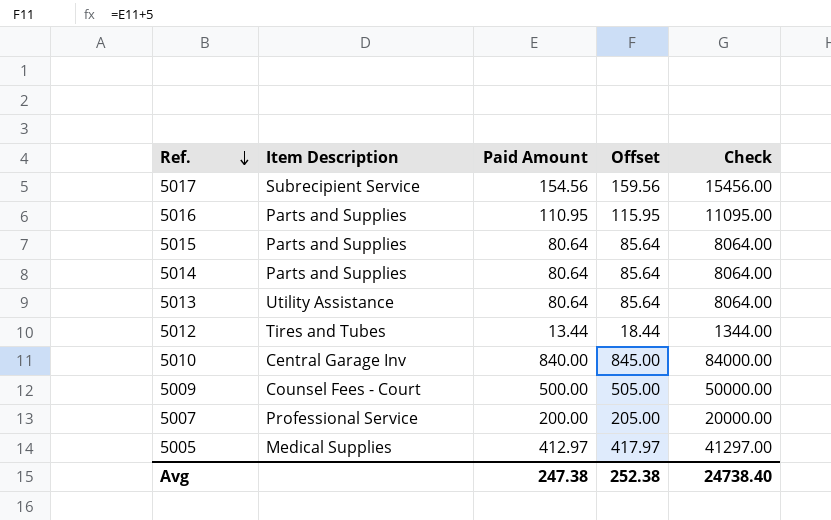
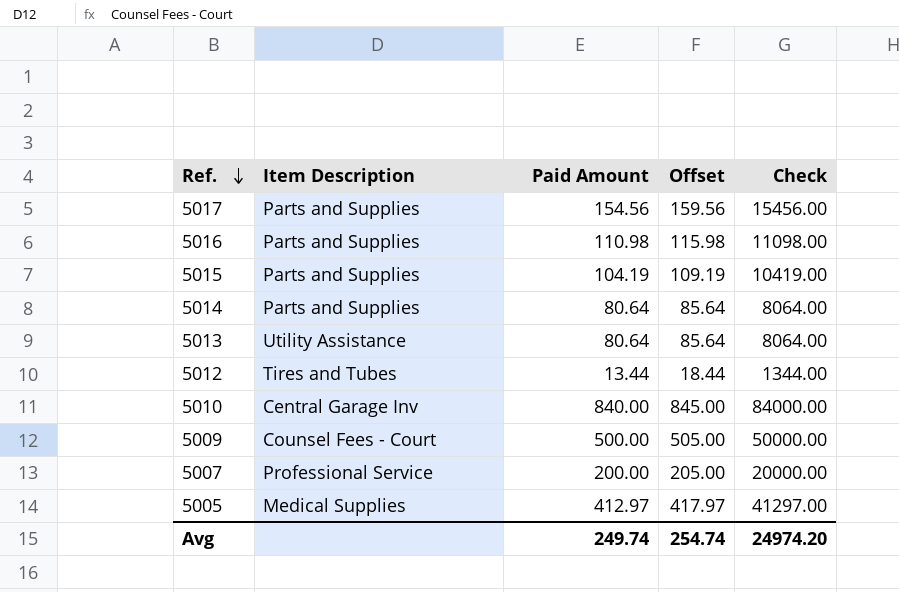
5017 | Item Description: Subrecipient Service -> Parts and Supplies
5016 | Paid Amount: 110.95 -> 110.98
5016 | Offset: 115.95 -> 115.98
5016 | Check: 11095.00 -> 11098.00
5015 | Paid Amount: 80.64 -> 104.19
5015 | Offset: 85.64 -> 109.19
5015 | Check: 8064.00 -> 10419.00
Avg | Paid Amount: 247.38 -> 249.74
Avg | Offset: 252.38 -> 254.74
Avg | Check: 24738.40 -> 24974.20

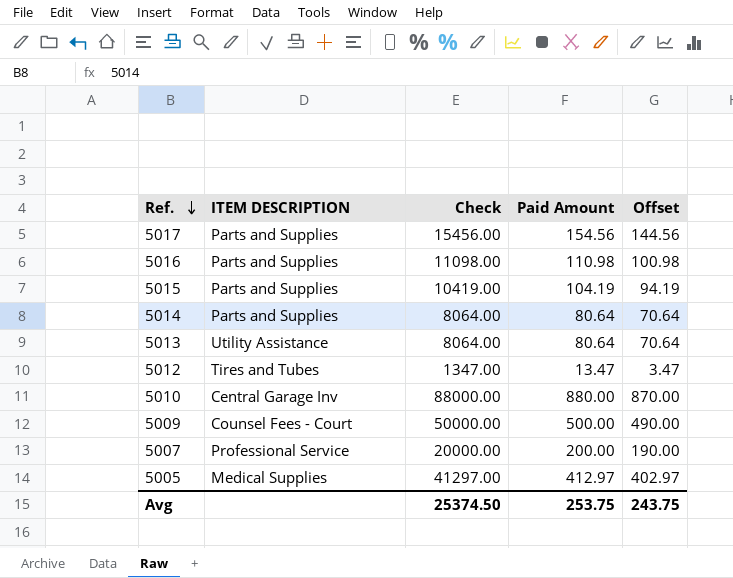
column name: Item Description -> ITEM DESCRIPTION
column Check | position: 5 -> 3
column Offset | formula: [Paid Amount] + 5 -> [Paid Amount] - 10
5012 | Check: 1344.00 -> 1347.00
5012 | Paid Amount: 13.44 -> 13.47
5010 | Check: 84000.00 -> 88000.00
5010 | Paid Amount: 840.00 -> 880.00
Avg | Check: 24974.20 -> 25374.50
Avg | Paid Amount: 249.74 -> 253.75
Avg | Offset: 254.74 -> 243.75

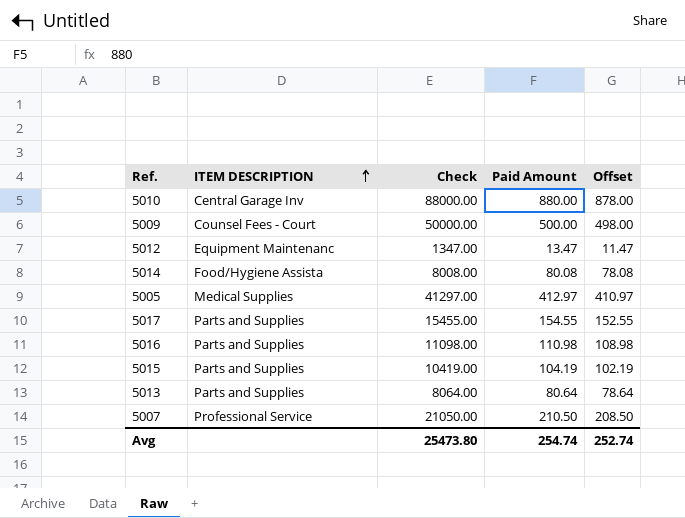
row order: Ref. descending -> ITEM DESCRIPTION ascending
column Offset | formula: [Paid Amount] - 10 -> [Paid Amount] - 2
5012 | ITEM DESCRIPTION: Tires and Tubes -> Equipment Maintenanc
5014 | ITEM DESCRIPTION: Parts and Supplies -> Food/Hygiene Assista
5014 | Check: 8064.00 -> 8008.00
5014 | Paid Amount: 80.64 -> 80.08
5017 | Check: 15456.00 -> 15455.00
5017 | Paid Amount: 154.56 -> 154.55
5013 | ITEM DESCRIPTION: Utility Assistance -> Parts and Supplies
5007 | Check: 20000.00 -> 21050.00
5007 | Paid Amount: 200.00 -> 210.50
Avg | Check: 25374.50 -> 25473.80
Avg | Paid Amount: 253.75 -> 254.74
Avg | Offset: 243.75 -> 252.74

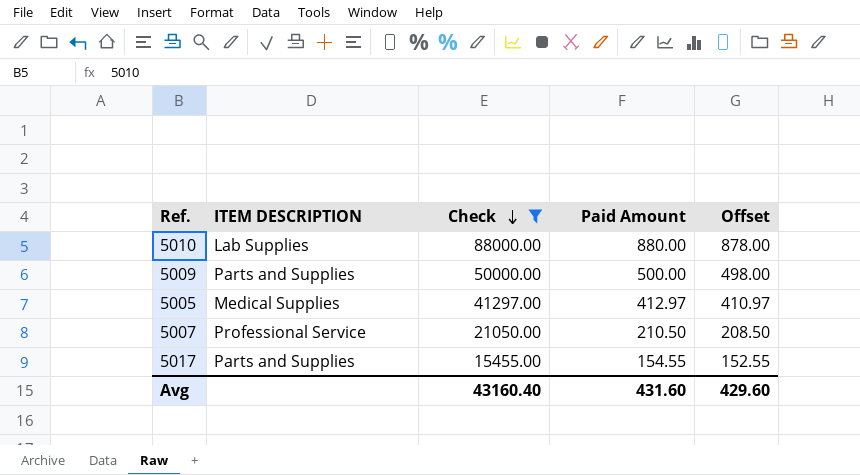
filter: none -> Check >= 15455.00
row order: ITEM DESCRIPTION ascending -> Check descending
5010 | ITEM DESCRIPTION: Central Garage Inv -> Lab Supplies
5009 | ITEM DESCRIPTION: Counsel Fees - Court -> Parts and Supplies
Avg | Check: 25473.80 -> 43160.40
Avg | Paid Amount: 254.74 -> 431.60
Avg | Offset: 252.74 -> 429.60

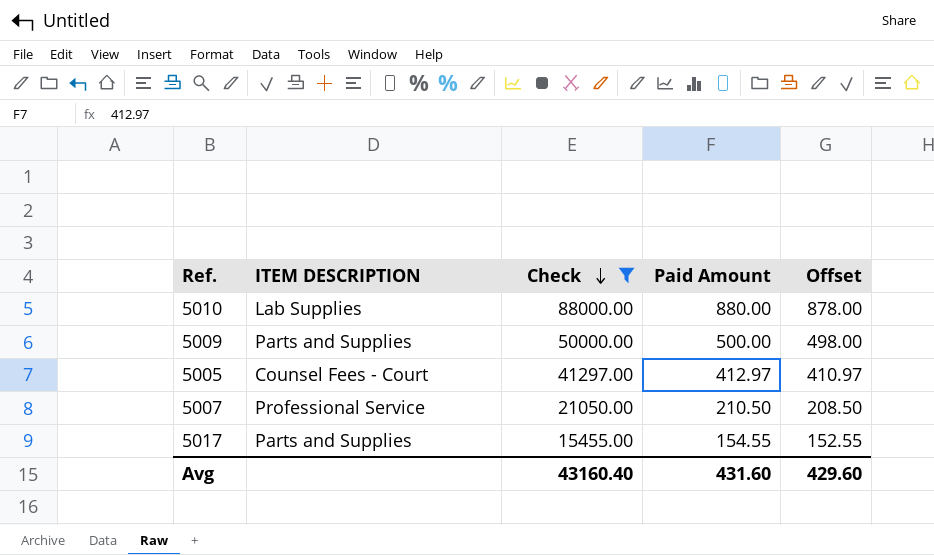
5005 | ITEM DESCRIPTION: Medical Supplies -> Counsel Fees - Court

